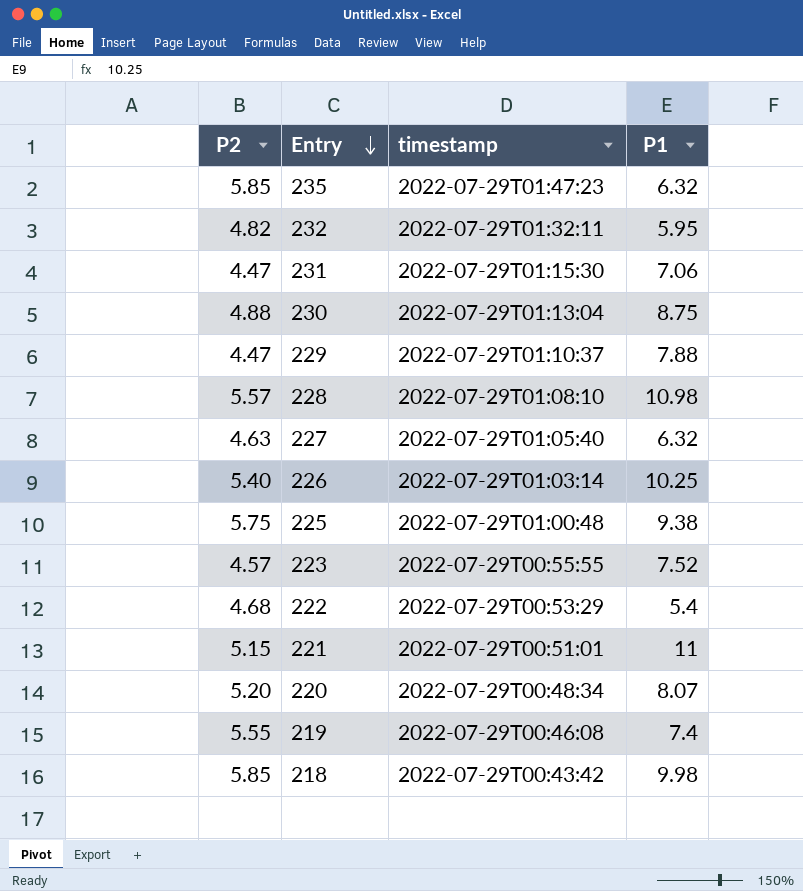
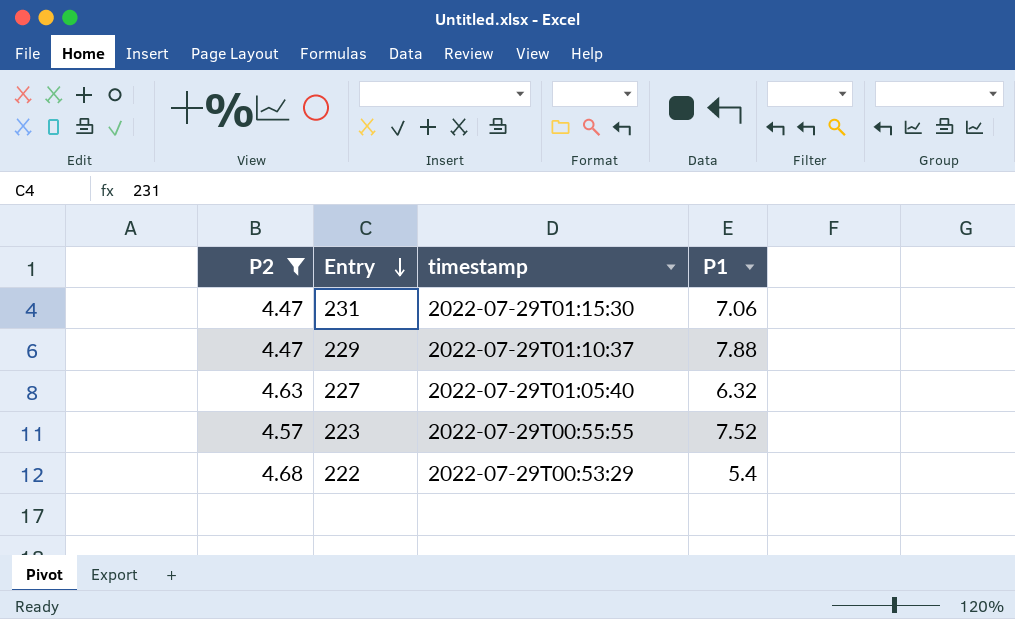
filter: none -> P2 <= 4.68

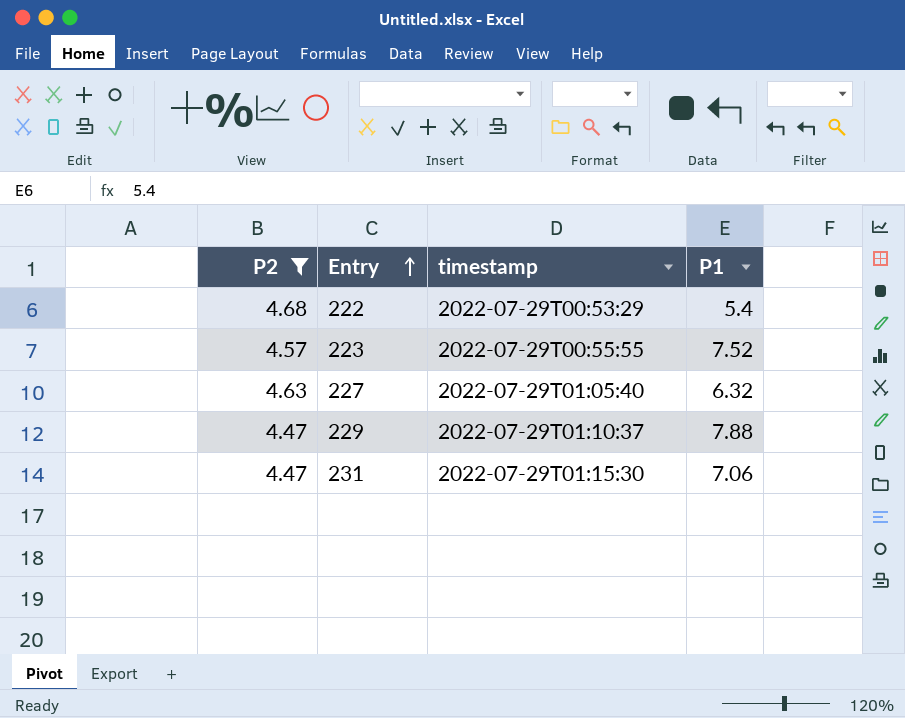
row order: Entry descending -> Entry ascending

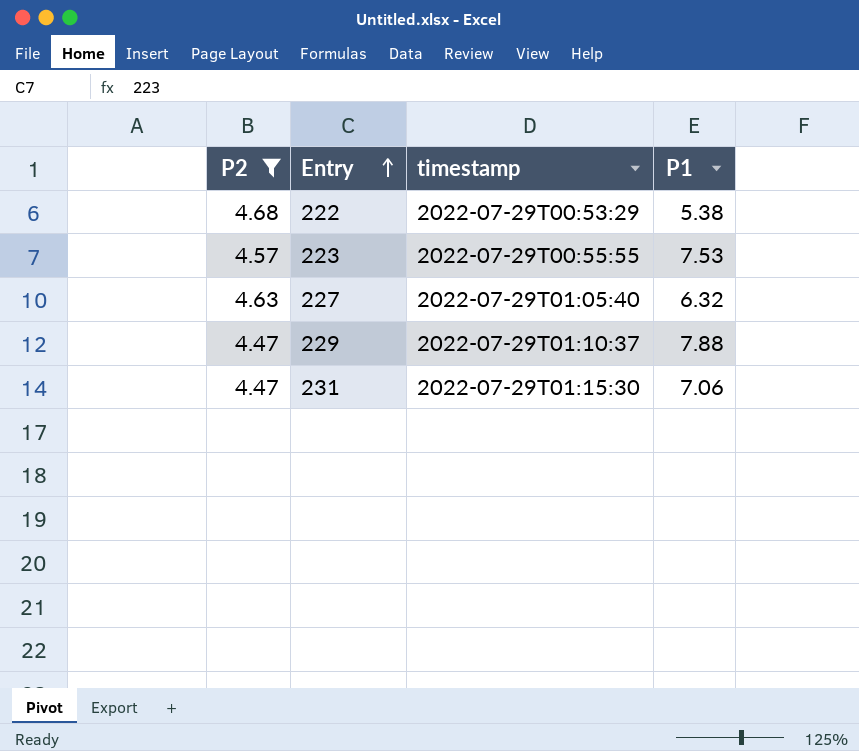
222 | P1: 5.4 -> 5.38
223 | P1: 7.52 -> 7.53

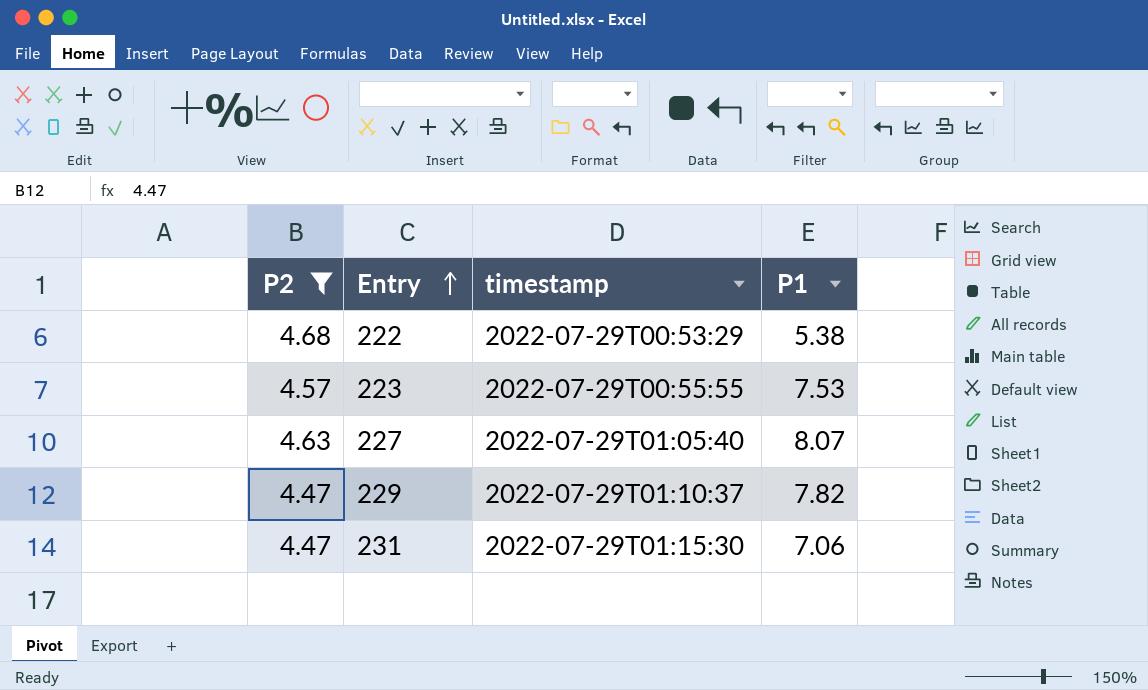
227 | P1: 6.32 -> 8.07
229 | P1: 7.88 -> 7.82

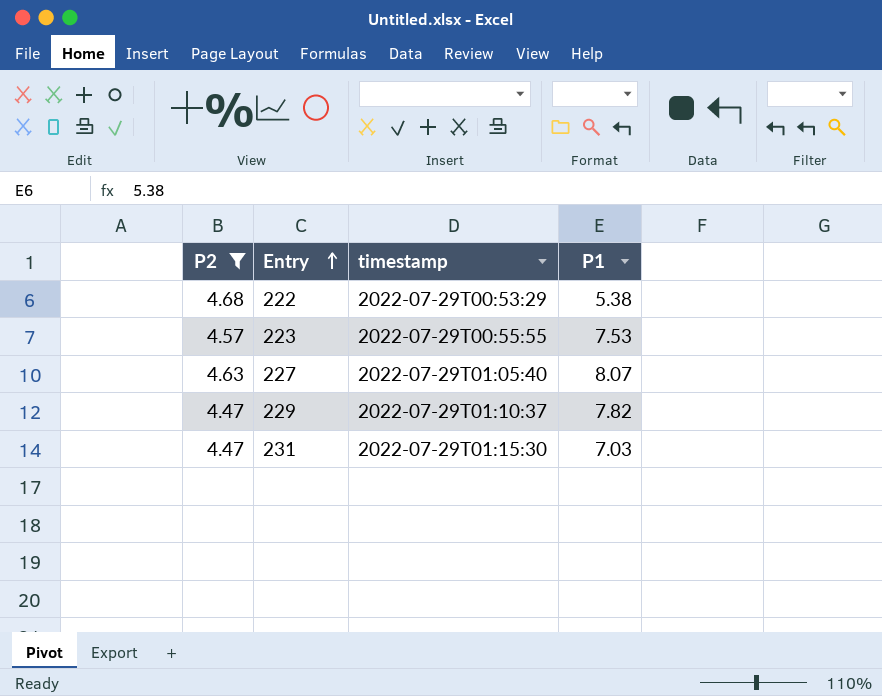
231 | P1: 7.06 -> 7.03

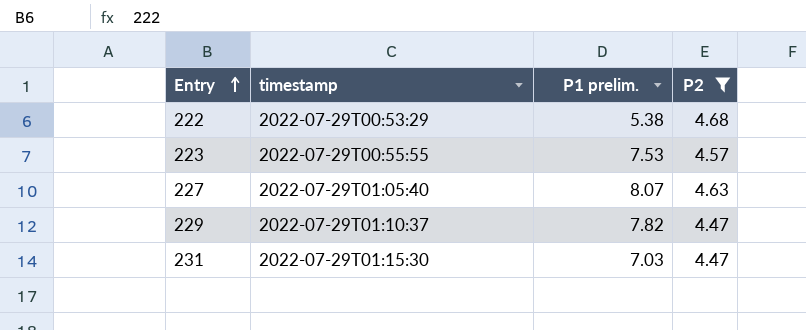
column name: P1 -> P1 prelim.
column P2 | position: 1 -> 4

